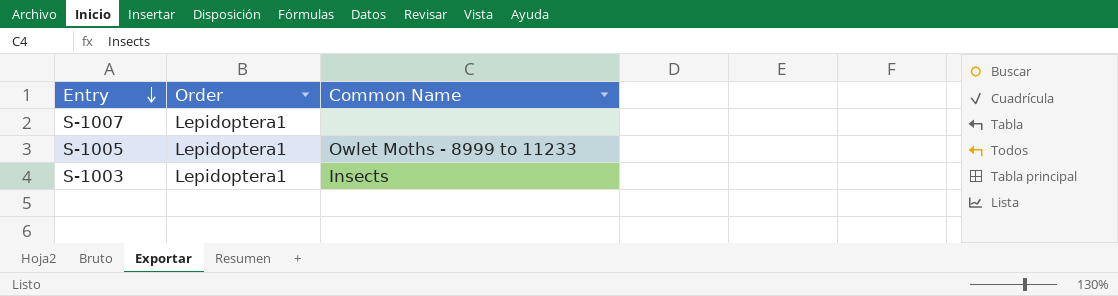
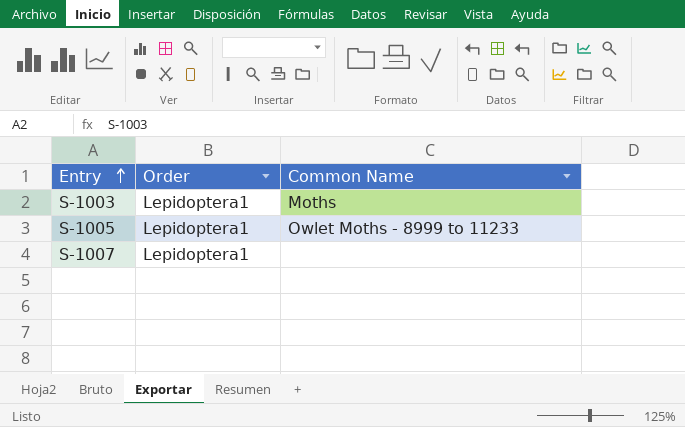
row order: Entry descending -> Entry ascending
S-1003 | Common Name: Insects -> Moths

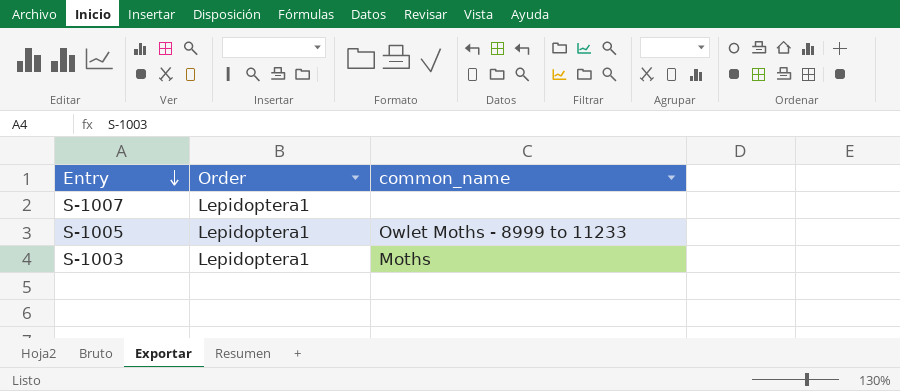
row order: Entry ascending -> Entry descending
column name: Common Name -> common_name

